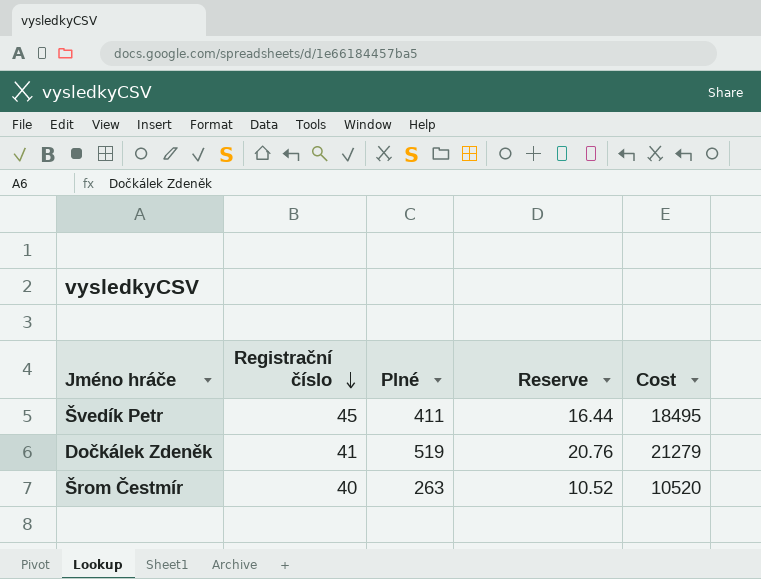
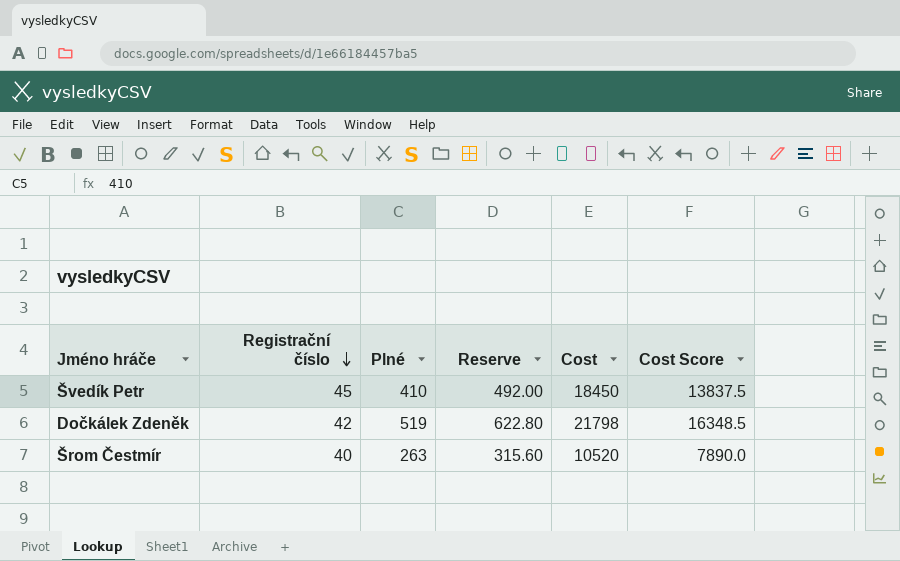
column Reserve | formula: [Plné] * 0.04 -> [Plné] * 1.2
column Cost Score | formula: none -> [Cost] * 0.75
Švedík Petr | Plné: 411 -> 410
Švedík Petr | Cost: 18495 -> 18450
Dočkálek Zdeněk | Registrační číslo: 41 -> 42
Dočkálek Zdeněk | Cost: 21279 -> 21798

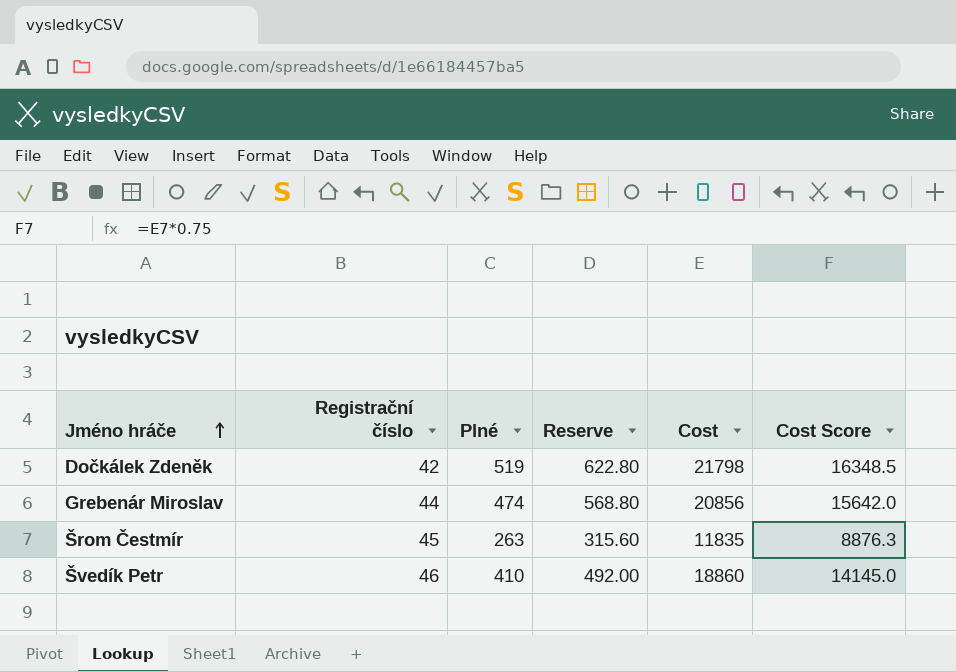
row order: Registrační číslo descending -> Jméno hráče ascending
row Grebenár Miroslav: none -> 44 | 474 | 568.80 | 20856 | 15642.0
Šrom Čestmír | Registrační číslo: 40 -> 45
Šrom Čestmír | Cost: 10520 -> 11835
Šrom Čestmír | Cost Score: 7890.0 -> 8876.3
Švedík Petr | Registrační číslo: 45 -> 46
Švedík Petr | Cost: 18450 -> 18860
Švedík Petr | Cost Score: 13837.5 -> 14145.0

